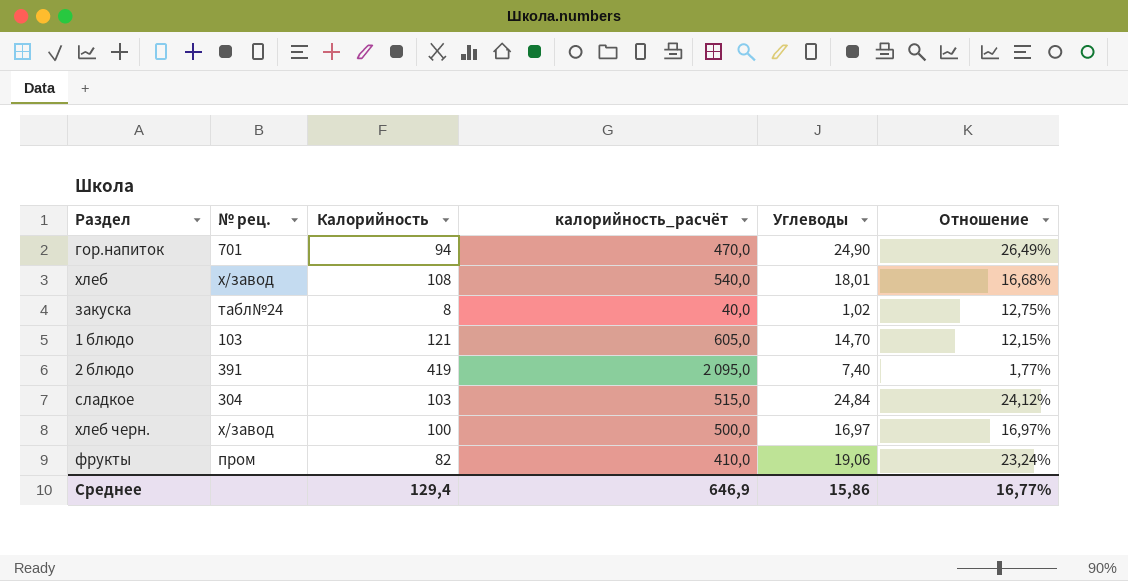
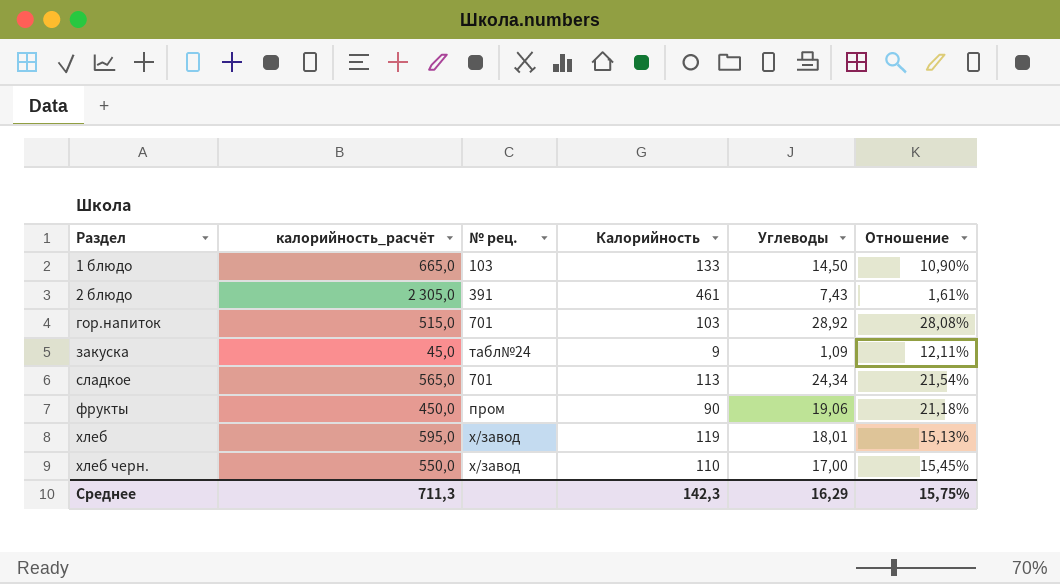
row order: none -> Раздел ascending
column калорийность_расчёт | position: 4 -> 2
1 блюдо | калорийность_расчёт: 605,0 -> 665,0
1 блюдо | Калорийность: 121 -> 133
1 блюдо | Углеводы: 14,70 -> 14,50
1 блюдо | Отношение: 12,15% -> 10,90%
2 блюдо | калорийность_расчёт: 2 095,0 -> 2 305,0
2 блюдо | Калорийность: 419 -> 461
2 блюдо | Углеводы: 7,40 -> 7,43
2 блюдо | Отношение: 1,77% -> 1,61%
гор.напиток | калорийность_расчёт: 470,0 -> 515,0
гор.напиток | Калорийность: 94 -> 103
гор.напиток | Углеводы: 24,90 -> 28,92
гор.напиток | Отношение: 26,49% -> 28,08%
закуска | калорийность_расчёт: 40,0 -> 45,0
закуска | Калорийность: 8 -> 9
закуска | Углеводы: 1,02 -> 1,09
закуска | Отношение: 12,75% -> 12,11%
сладкое | калорийность_расчёт: 515,0 -> 565,0
сладкое | № рец.: 304 -> 701
сладкое | Калорийность: 103 -> 113
сладкое | Углеводы: 24,84 -> 24,34
сладкое | Отношение: 24,12% -> 21,54%
фрукты | калорийность_расчёт: 410,0 -> 450,0
фрукты | Калорийность: 82 -> 90
фрукты | Отношение: 23,24% -> 21,18%
хлеб | калорийность_расчёт: 540,0 -> 595,0
хлеб | Калорийность: 108 -> 119
хлеб | Отношение: 16,68% -> 15,13%
хлеб черн. | калорийность_расчёт: 500,0 -> 550,0
хлеб черн. | Калорийность: 100 -> 110
хлеб черн. | Углеводы: 16,97 -> 17,00
хлеб черн. | Отношение: 16,97% -> 15,45%
Среднее | калорийность_расчёт: 646,9 -> 711,3
Среднее | Калорийность: 129,4 -> 142,3
Среднее | Углеводы: 15,86 -> 16,29
Среднее | Отношение: 16,77% -> 15,75%

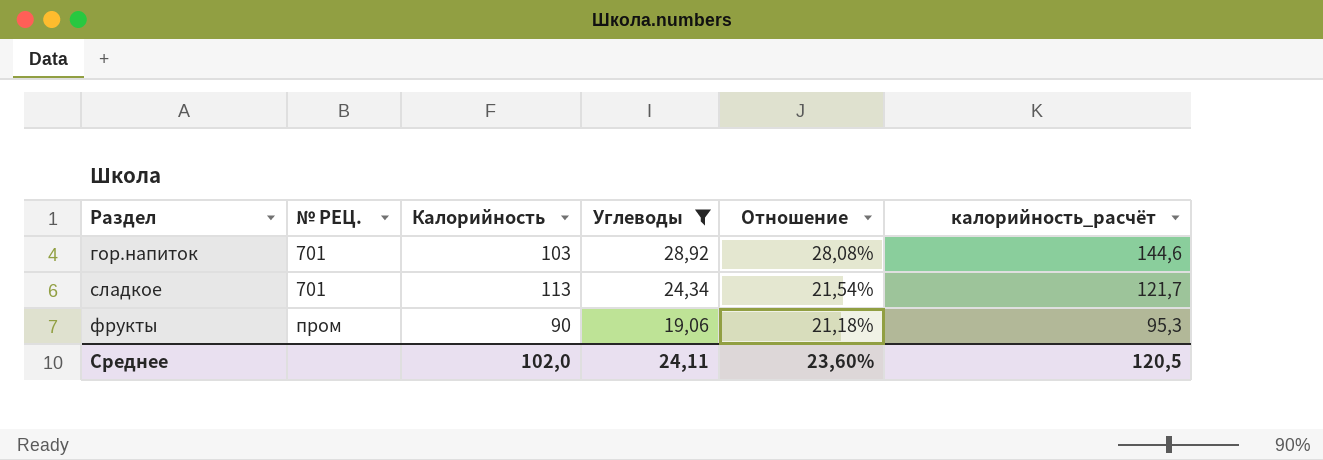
filter: none -> Углеводы >= 19,06
column name: № рец. -> № РЕЦ.
column калорийность_расчёт | formula: [Калорийность] * 5 -> [Углеводы] * 5
column калорийность_расчёт | position: 2 -> 6
Среднее | Калорийность: 142,3 -> 102,0
Среднее | Углеводы: 16,29 -> 24,11
Среднее | Отношение: 15,75% -> 23,60%
Среднее | калорийность_расчёт: 711,3 -> 120,5

